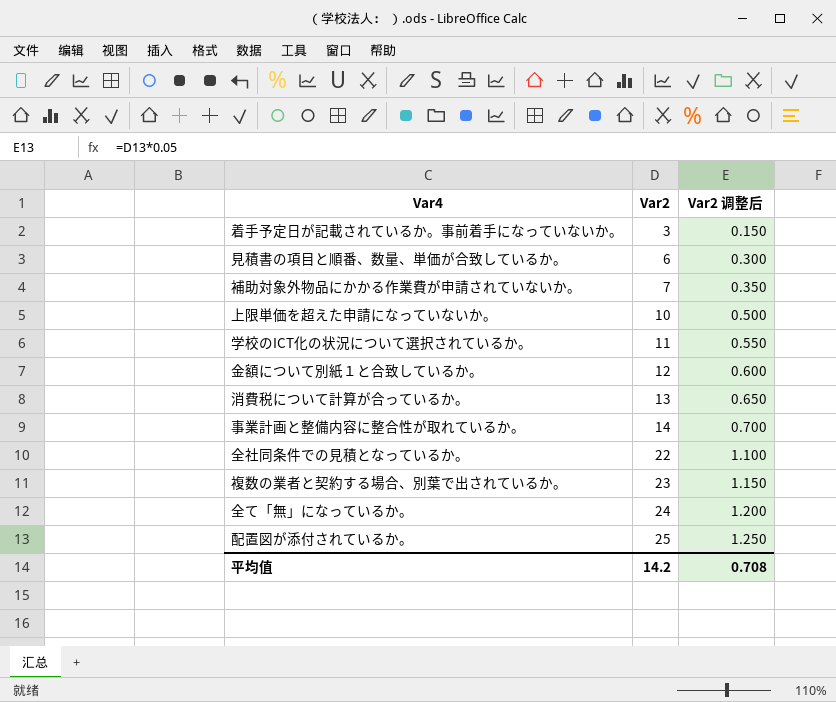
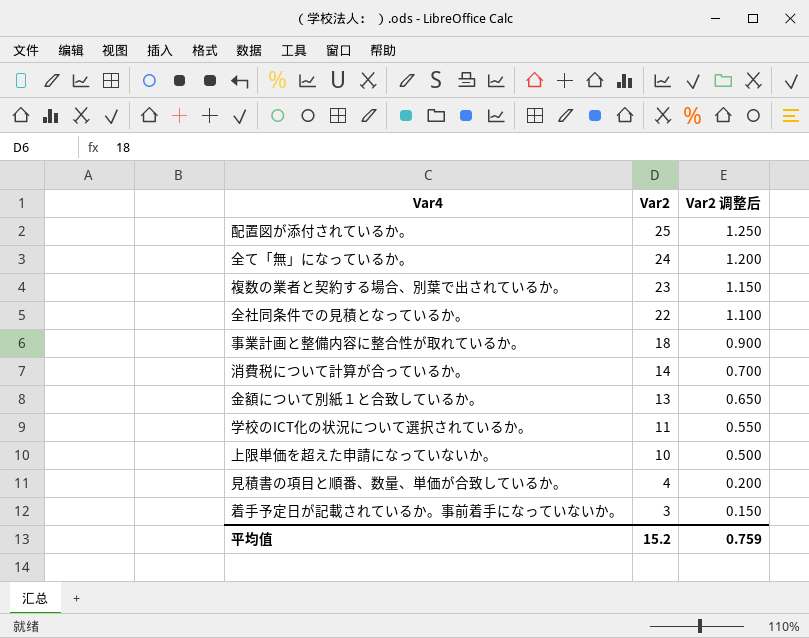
row order: Var2 ascending -> Var2 descending
row 補助対象外物品にかかる作業費が申請されていないか。: 7 | 0.350 -> none
事業計画と整備内容に整合性が取れているか。 | Var2: 14 -> 18
事業計画と整備内容に整合性が取れているか。 | Var2 调整后: 0.700 -> 0.900
消費税について計算が合っているか。 | Var2: 13 -> 14
消費税について計算が合っているか。 | Var2 调整后: 0.650 -> 0.700
金額について別紙１と合致しているか。 | Var2: 12 -> 13
金額について別紙１と合致しているか。 | Var2 调整后: 0.600 -> 0.650
見積書の項目と順番、数量、単価が合致しているか。 | Var2: 6 -> 4
見積書の項目と順番、数量、単価が合致しているか。 | Var2 调整后: 0.300 -> 0.200
平均值 | Var2: 14.2 -> 15.2
平均值 | Var2 调整后: 0.708 -> 0.759

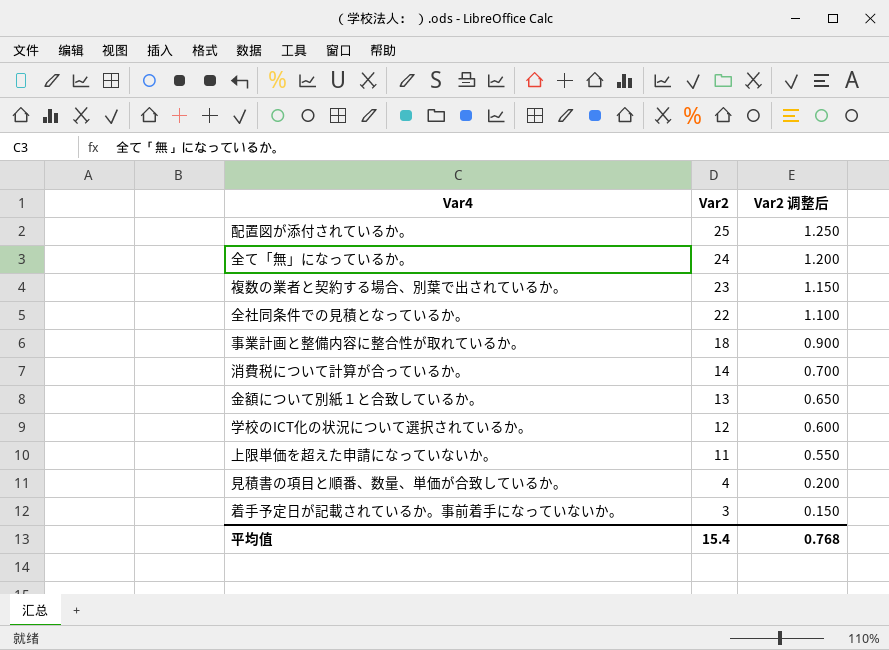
学校のICT化の状況について選択されているか。 | Var2: 11 -> 12
学校のICT化の状況について選択されているか。 | Var2 调整后: 0.550 -> 0.600
上限単価を超えた申請になっていないか。 | Var2: 10 -> 11
上限単価を超えた申請になっていないか。 | Var2 调整后: 0.500 -> 0.550
平均值 | Var2: 15.2 -> 15.4
平均值 | Var2 调整后: 0.759 -> 0.768

